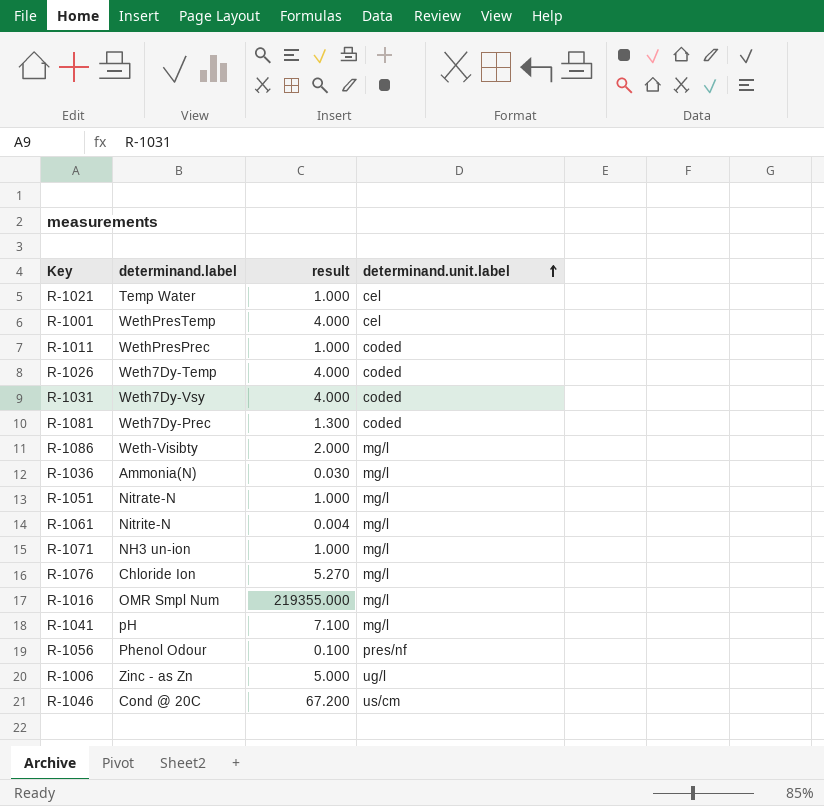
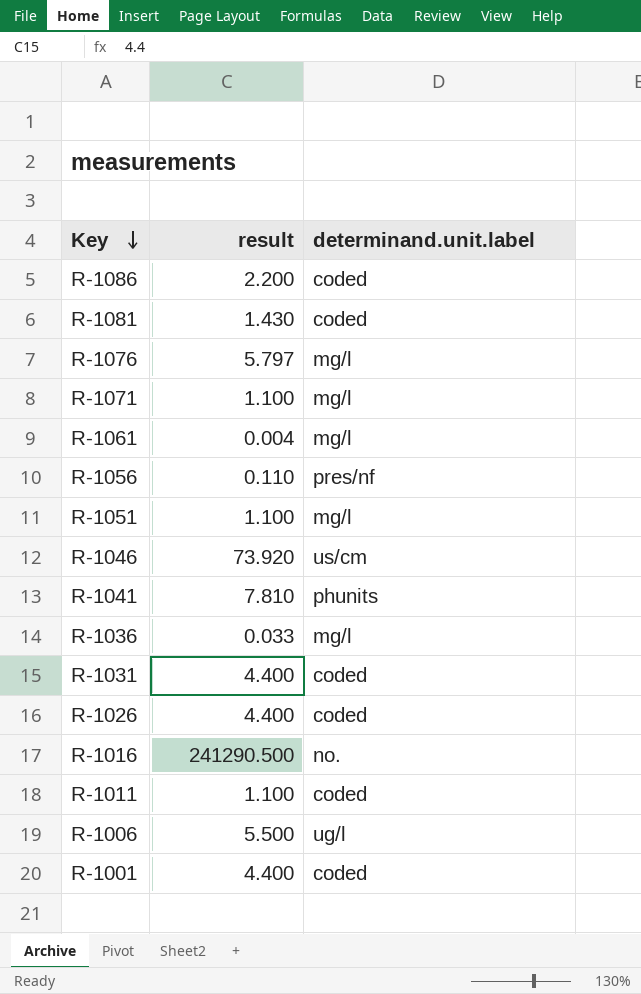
row order: determinand.unit.label ascending -> Key descending
column determinand.label | position: 2 -> none
row R-1021: Temp Water | 1.000 | cel -> none
R-1086 | result: 2.000 -> 2.200
R-1086 | determinand.unit.label: mg/l -> coded
R-1081 | result: 1.300 -> 1.430
R-1076 | result: 5.270 -> 5.797
R-1071 | result: 1.000 -> 1.100
R-1056 | result: 0.100 -> 0.110
R-1051 | result: 1.000 -> 1.100
R-1046 | result: 67.200 -> 73.920
R-1041 | result: 7.100 -> 7.810
R-1041 | determinand.unit.label: mg/l -> phunits
R-1036 | result: 0.030 -> 0.033
R-1031 | result: 4.000 -> 4.400
R-1026 | result: 4.000 -> 4.400
R-1016 | result: 219355.000 -> 241290.500
R-1016 | determinand.unit.label: mg/l -> no.
R-1011 | result: 1.000 -> 1.100
R-1006 | result: 5.000 -> 5.500
R-1001 | result: 4.000 -> 4.400
R-1001 | determinand.unit.label: cel -> coded

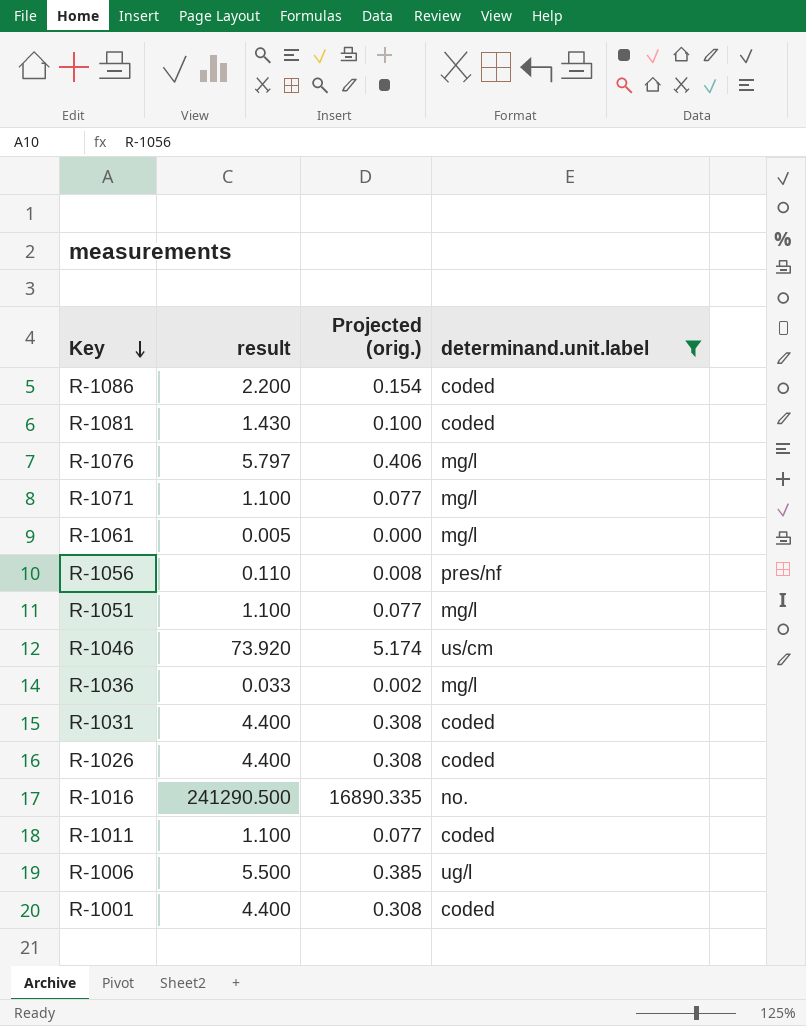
filter: none -> determinand.unit.label != phunits
column Projected (orig.) | formula: none -> [result] * 0.07
R-1061 | result: 0.004 -> 0.005

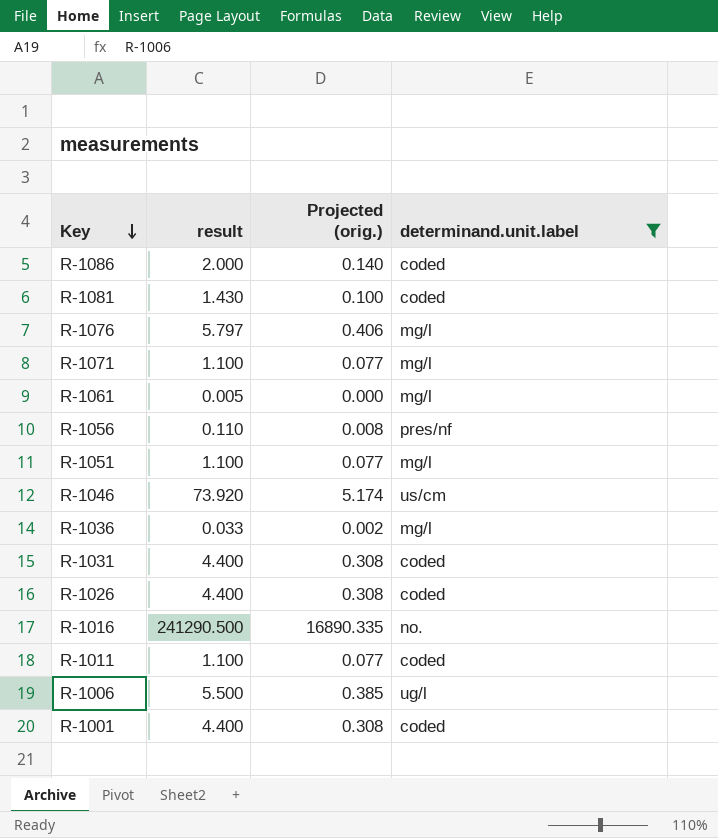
R-1086 | result: 2.200 -> 2.000
R-1086 | Projected (orig.): 0.154 -> 0.140

